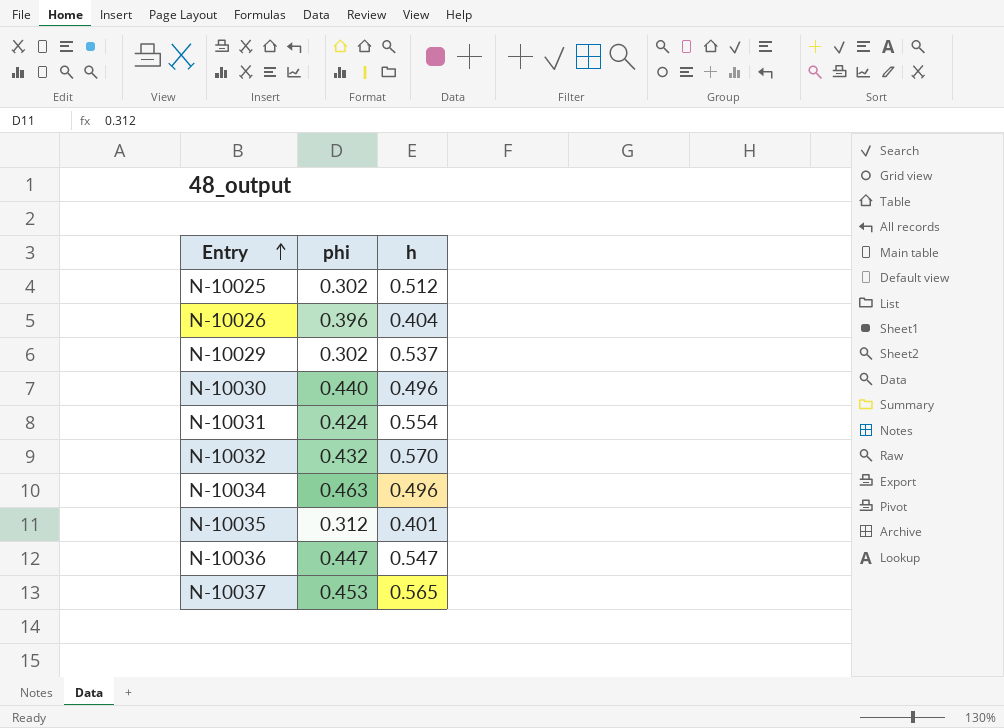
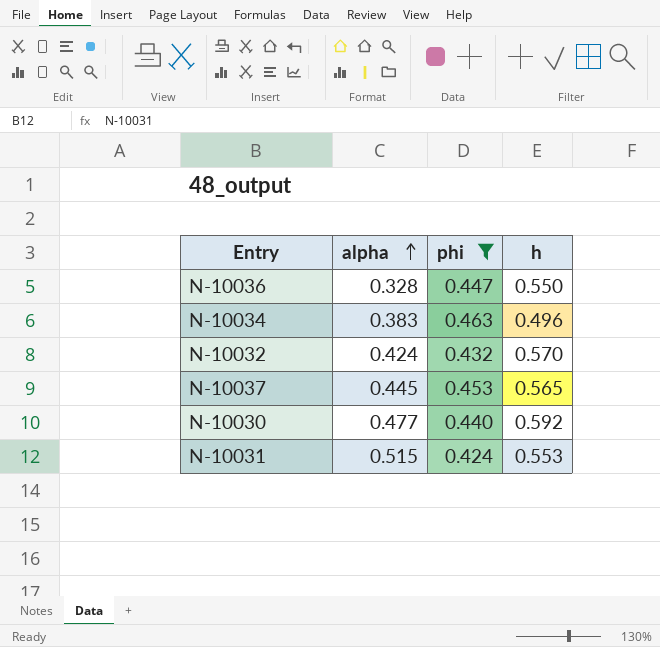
filter: none -> phi >= 0.424
row order: Entry ascending -> alpha ascending
column alpha | position: none -> 2
N-10036 | h: 0.547 -> 0.550
N-10030 | h: 0.496 -> 0.592
N-10031 | h: 0.554 -> 0.553

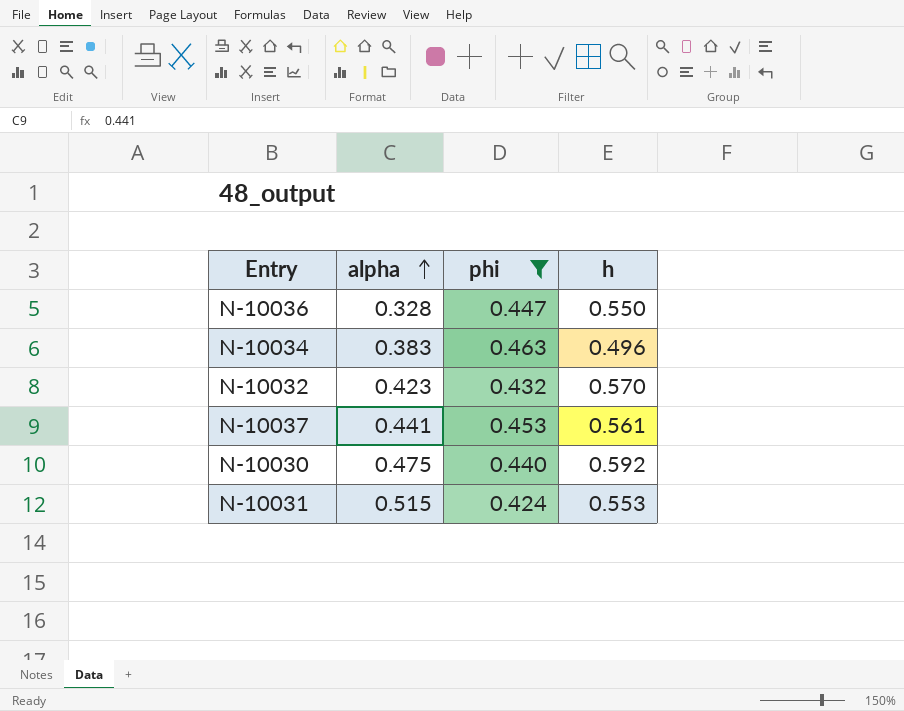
N-10032 | alpha: 0.424 -> 0.423
N-10037 | alpha: 0.445 -> 0.441
N-10037 | h: 0.565 -> 0.561
N-10030 | alpha: 0.477 -> 0.475

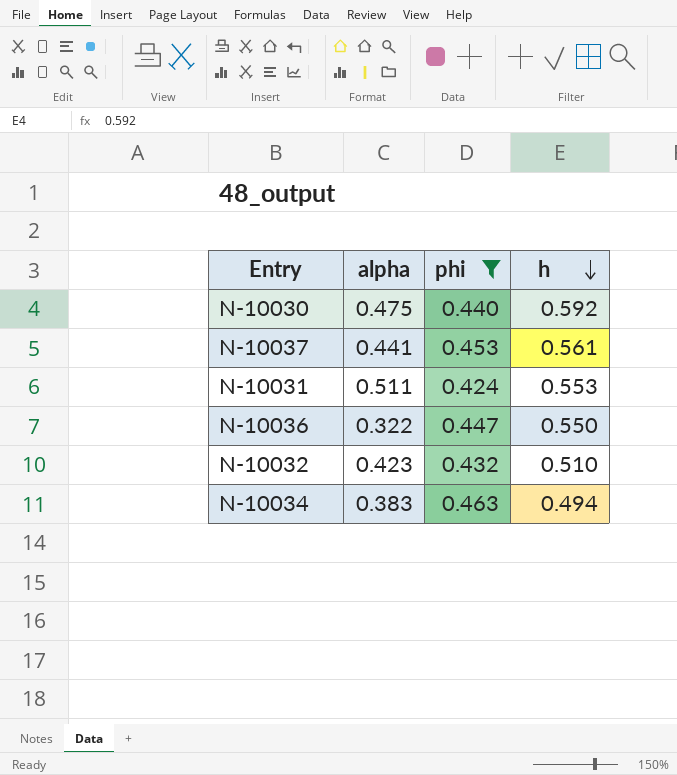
row order: alpha ascending -> h descending
N-10031 | alpha: 0.515 -> 0.511
N-10036 | alpha: 0.328 -> 0.322
N-10032 | h: 0.570 -> 0.510
N-10034 | h: 0.496 -> 0.494

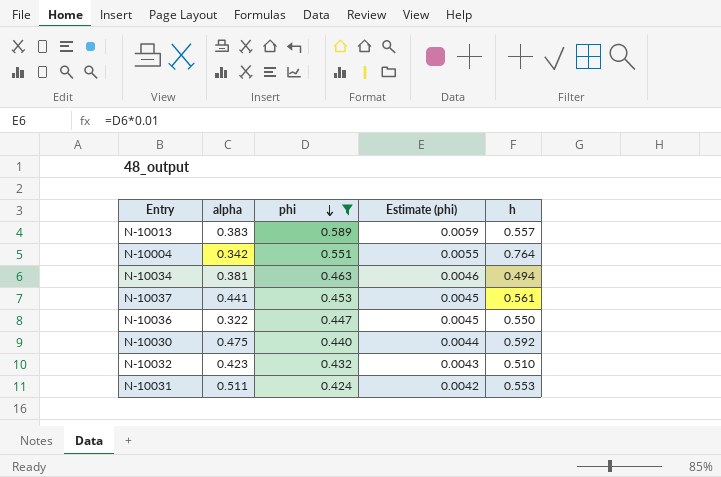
row order: h descending -> phi descending
column Estimate (phi) | formula: none -> [phi] * 0.01
row N-10013: none -> 0.383 | 0.589 | 0.0059 | 0.557
row N-10004: none -> 0.342 | 0.551 | 0.0055 | 0.764
N-10034 | alpha: 0.383 -> 0.381

